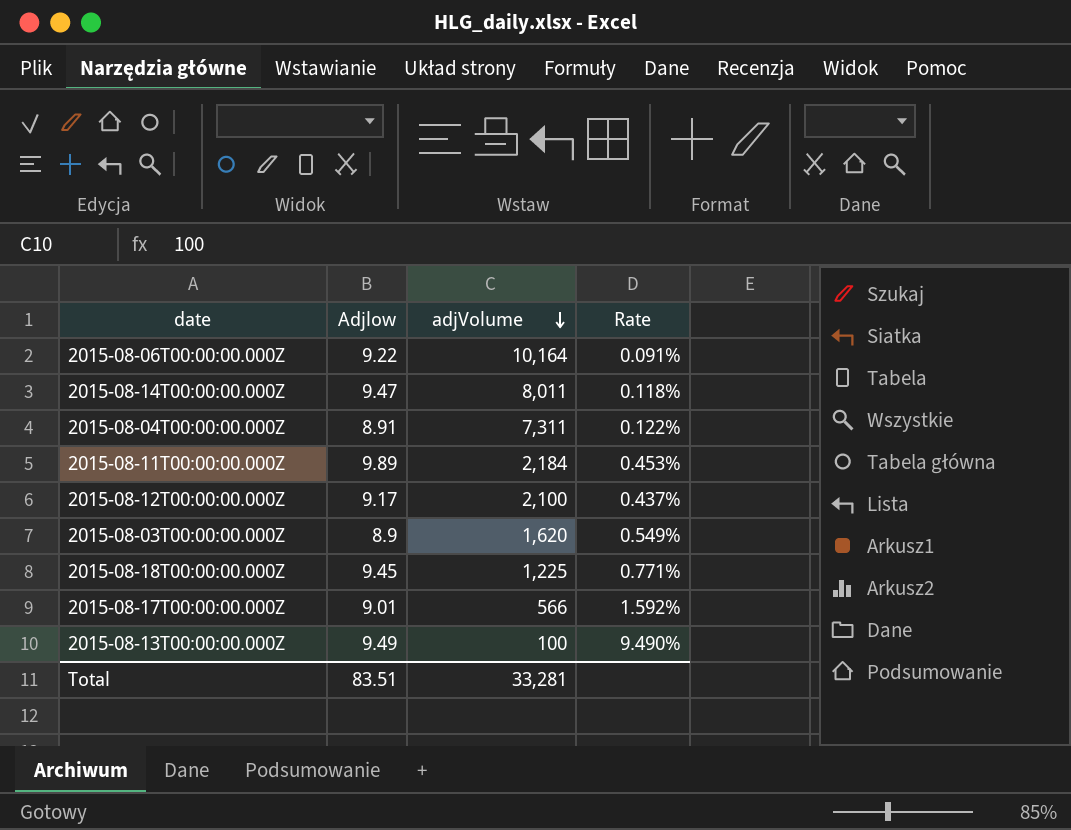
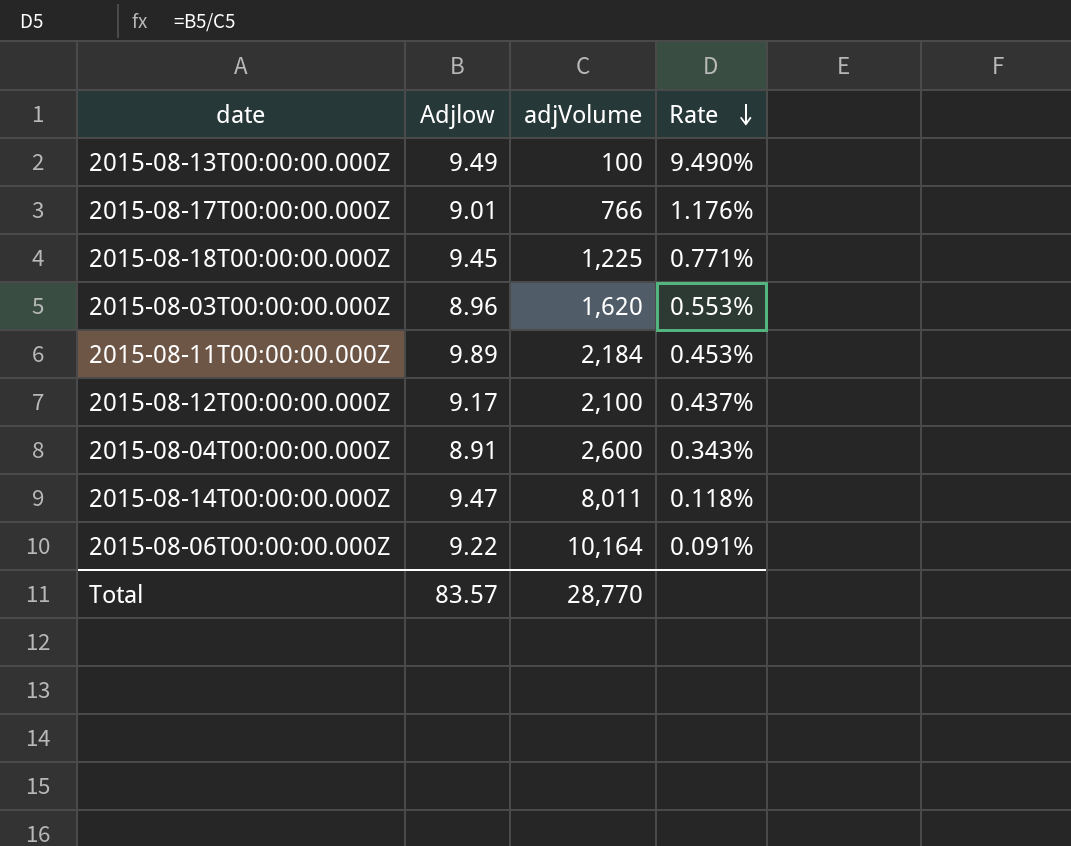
row order: adjVolume descending -> Rate descending
2015-08-17T00:00:00.000Z | adjVolume: 566 -> 766
2015-08-17T00:00:00.000Z | Rate: 1.592% -> 1.176%
2015-08-03T00:00:00.000Z | Adjlow: 8.9 -> 8.96
2015-08-03T00:00:00.000Z | Rate: 0.549% -> 0.553%
2015-08-04T00:00:00.000Z | adjVolume: 7,311 -> 2,600
2015-08-04T00:00:00.000Z | Rate: 0.122% -> 0.343%
Total | Adjlow: 83.51 -> 83.57
Total | adjVolume: 33,281 -> 28,770

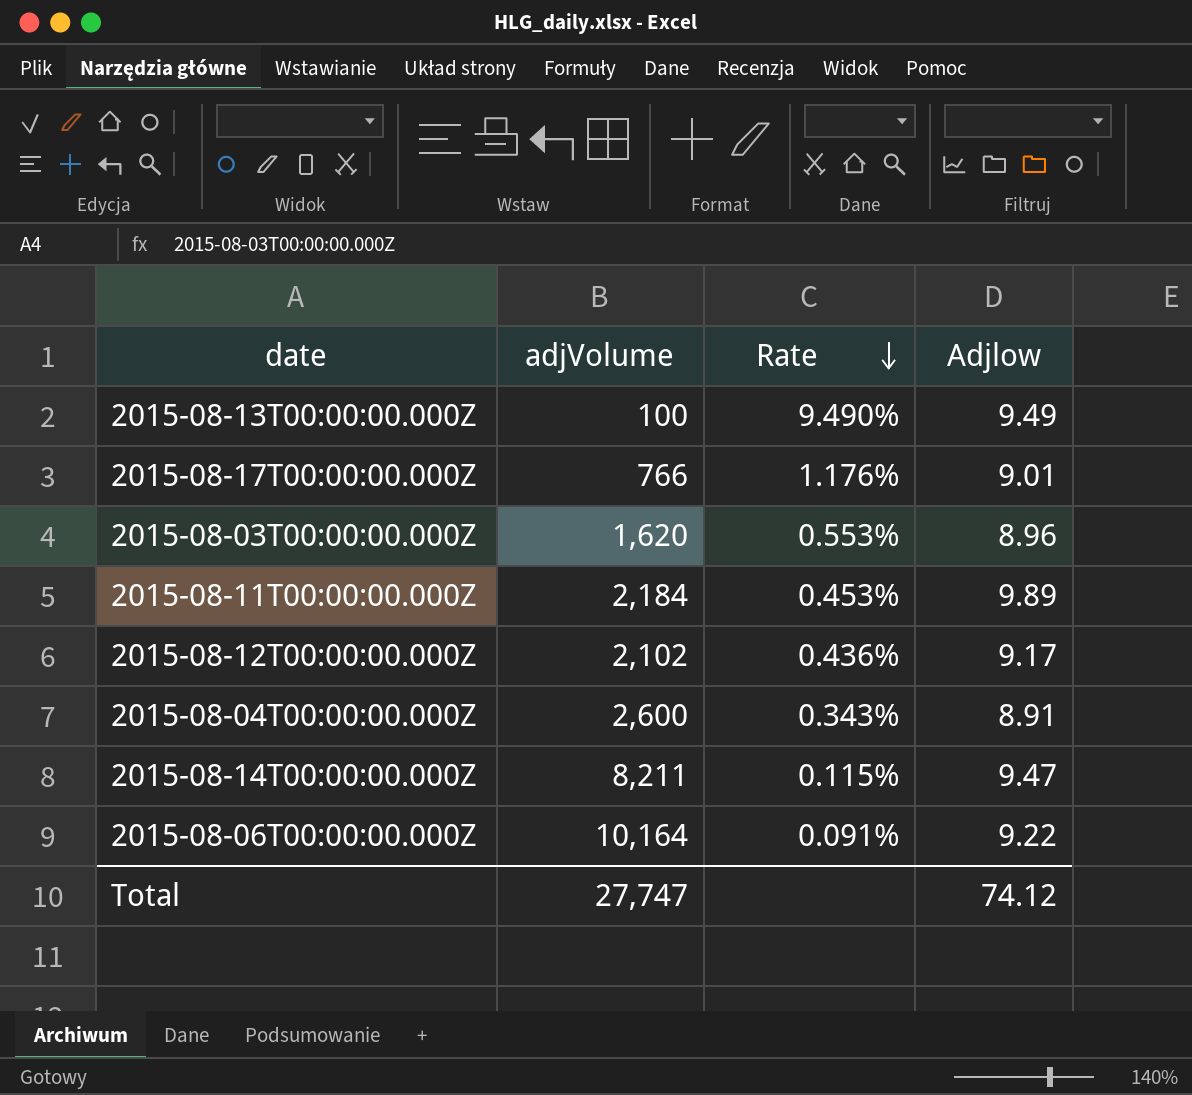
column Adjlow | position: 2 -> 4
row 2015-08-18T00:00:00.000Z: 9.45 | 1,225 | 0.771% -> none
2015-08-12T00:00:00.000Z | adjVolume: 2,100 -> 2,102
2015-08-12T00:00:00.000Z | Rate: 0.437% -> 0.436%
2015-08-14T00:00:00.000Z | adjVolume: 8,011 -> 8,211
2015-08-14T00:00:00.000Z | Rate: 0.118% -> 0.115%
Total | adjVolume: 28,770 -> 27,747
Total | Adjlow: 83.57 -> 74.12

